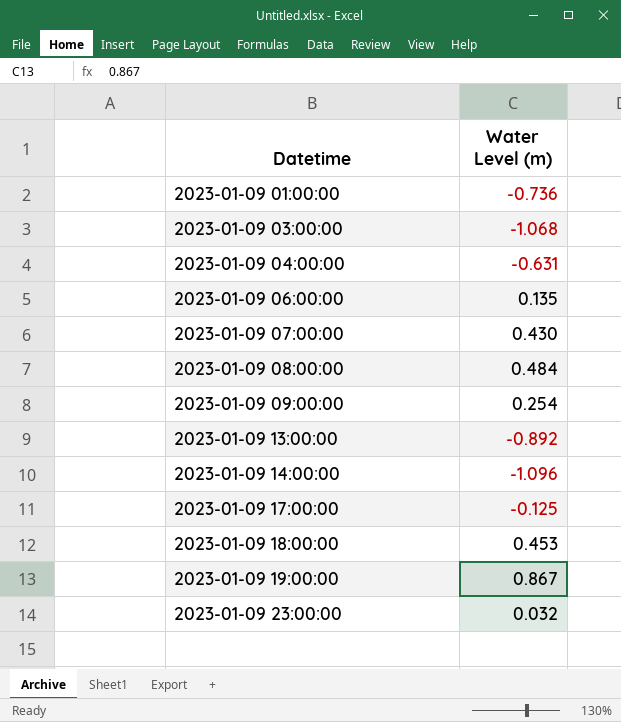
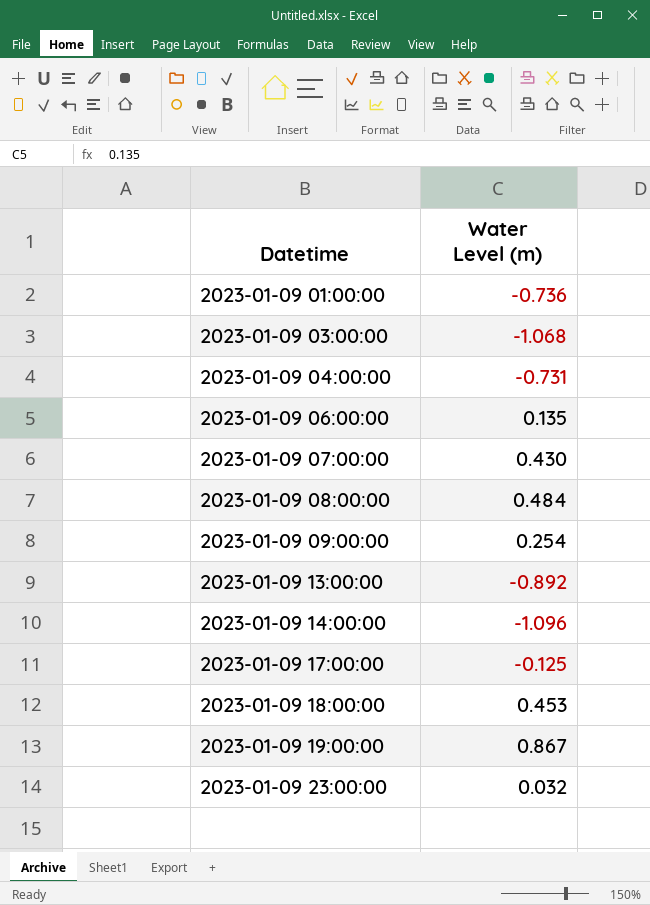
2023-01-09 04:00:00 | Water Level (m): -0.631 -> -0.731

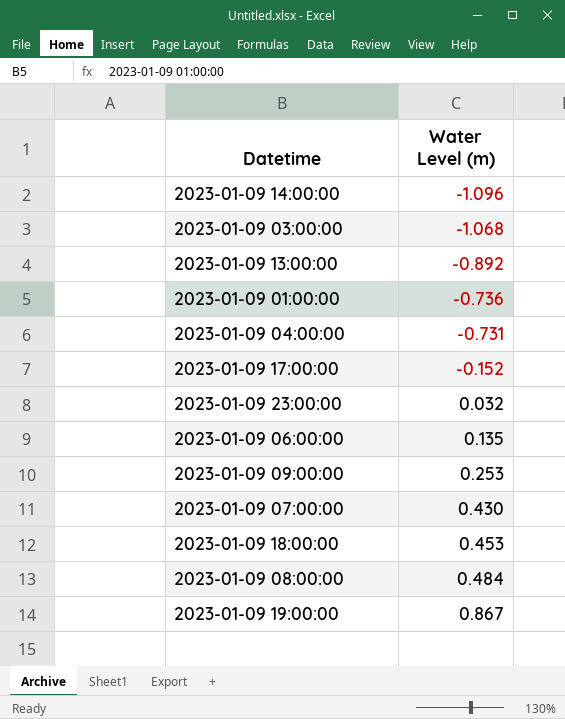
row order: Datetime ascending -> Water Level (m) ascending
2023-01-09 17:00:00 | Water Level (m): -0.125 -> -0.152
2023-01-09 09:00:00 | Water Level (m): 0.254 -> 0.253

